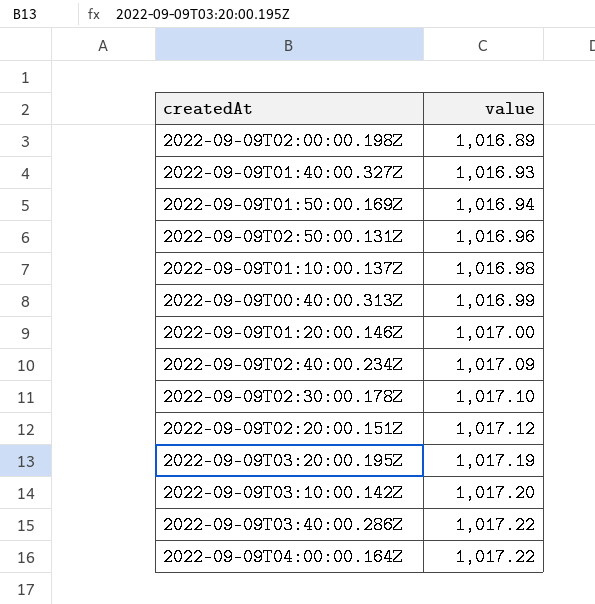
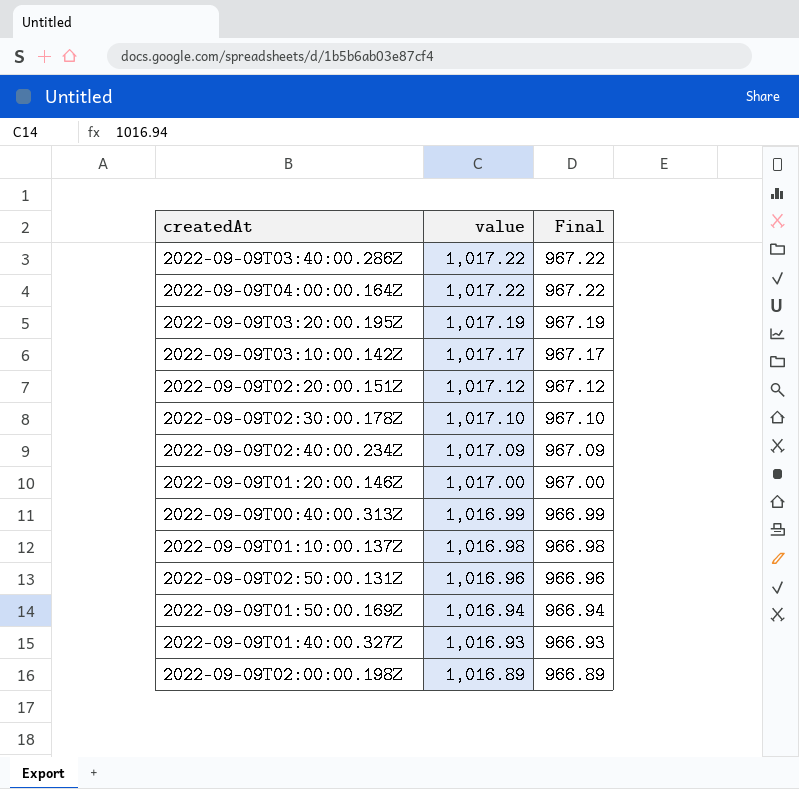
row order: value ascending -> value descending
column Final | formula: none -> [value] - 50
2022-09-09T03:10:00.142Z | value: 1,017.20 -> 1,017.17

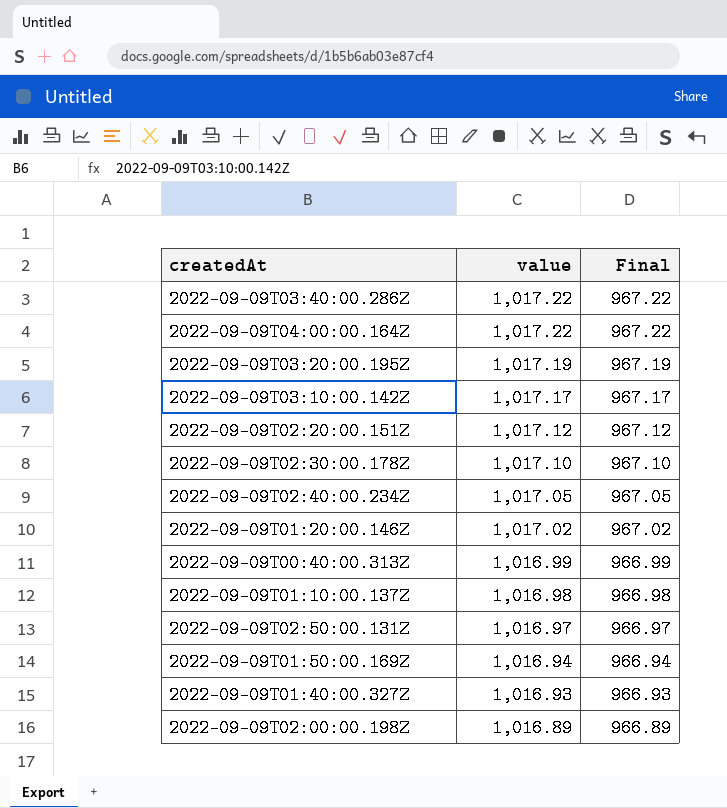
2022-09-09T02:40:00.234Z | value: 1,017.09 -> 1,017.05
2022-09-09T02:40:00.234Z | Final: 967.09 -> 967.05
2022-09-09T01:20:00.146Z | value: 1,017.00 -> 1,017.02
2022-09-09T01:20:00.146Z | Final: 967.00 -> 967.02
2022-09-09T02:50:00.131Z | value: 1,016.96 -> 1,016.97
2022-09-09T02:50:00.131Z | Final: 966.96 -> 966.97

